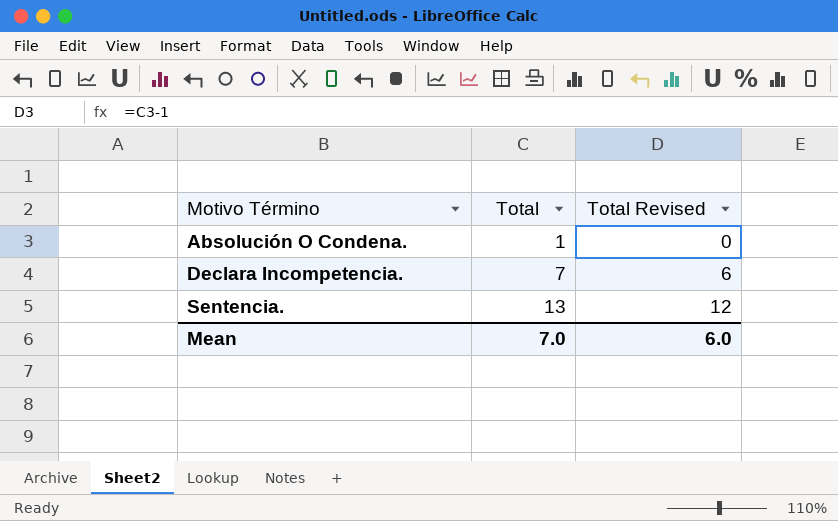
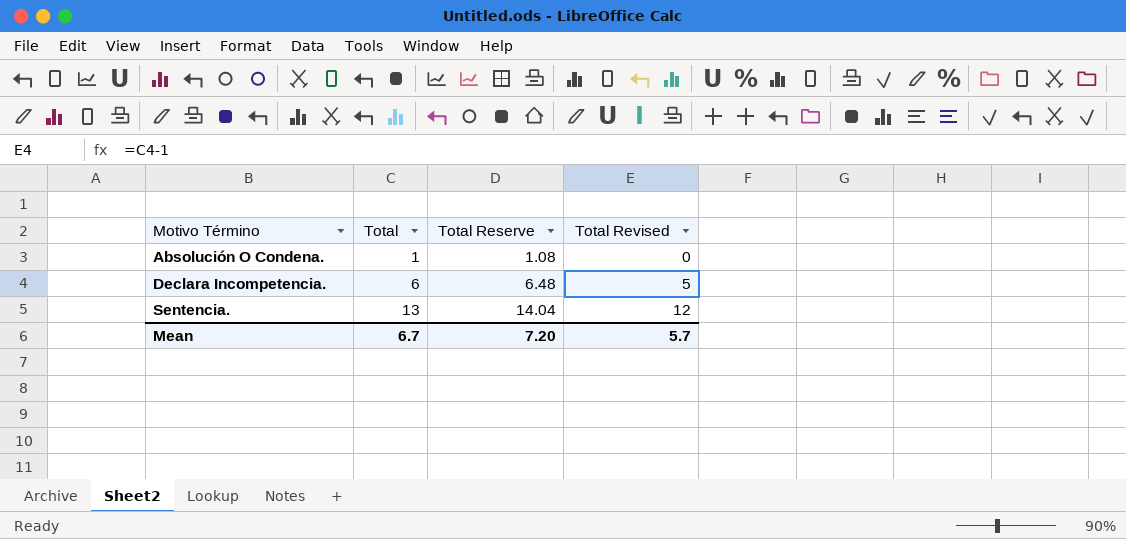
column Total Reserve | formula: none -> [Total] * 1.08
Declara Incompetencia. | Total: 7 -> 6
Declara Incompetencia. | Total Revised: 6 -> 5
Mean | Total: 7.0 -> 6.7
Mean | Total Revised: 6.0 -> 5.7

